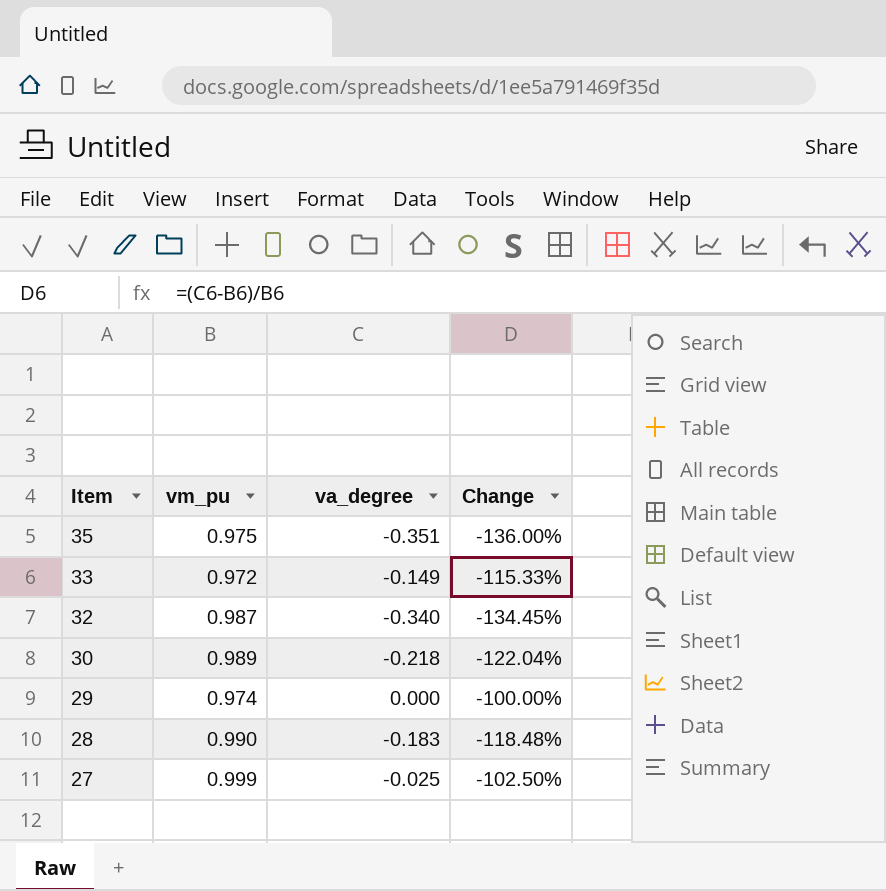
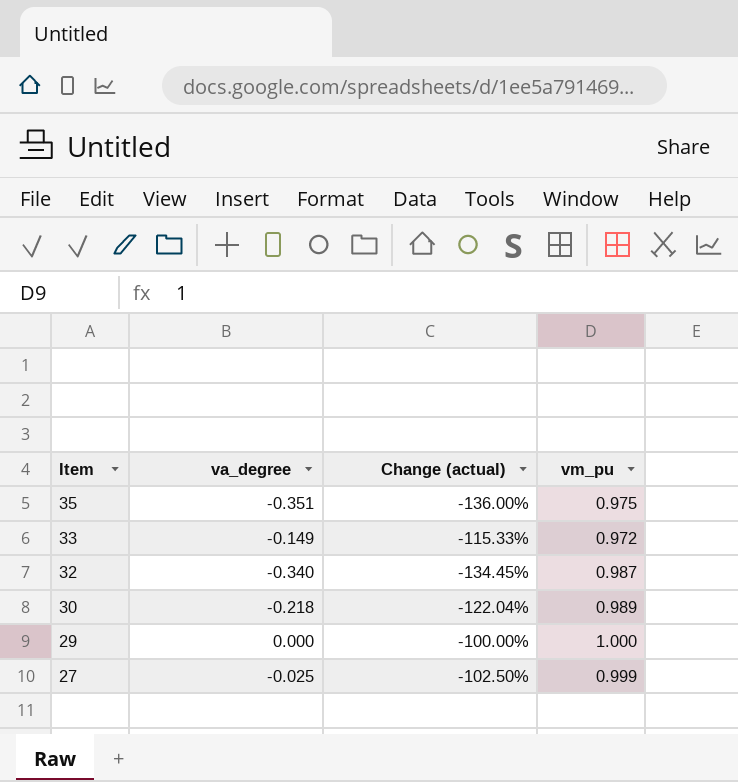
column name: Change -> Change (actual)
column vm_pu | position: 2 -> 4
row 28: 0.990 | -0.183 | -118.48% -> none
29 | vm_pu: 0.974 -> 1.000

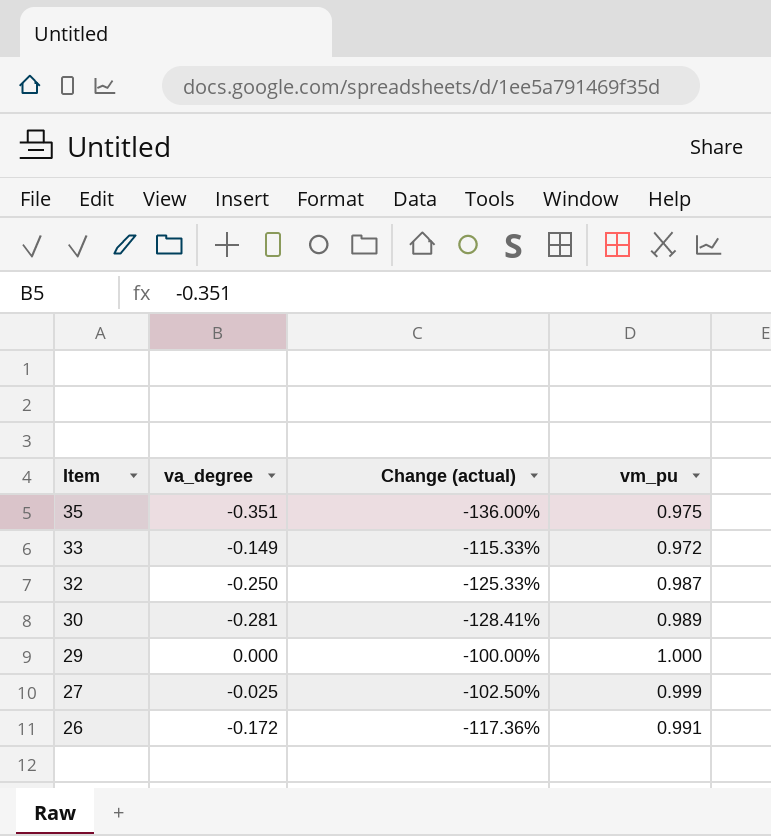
32 | va_degree: -0.340 -> -0.250
32 | Change (actual): -134.45% -> -125.33%
30 | va_degree: -0.218 -> -0.281
30 | Change (actual): -122.04% -> -128.41%
row 26: none -> -0.172 | -117.36% | 0.991

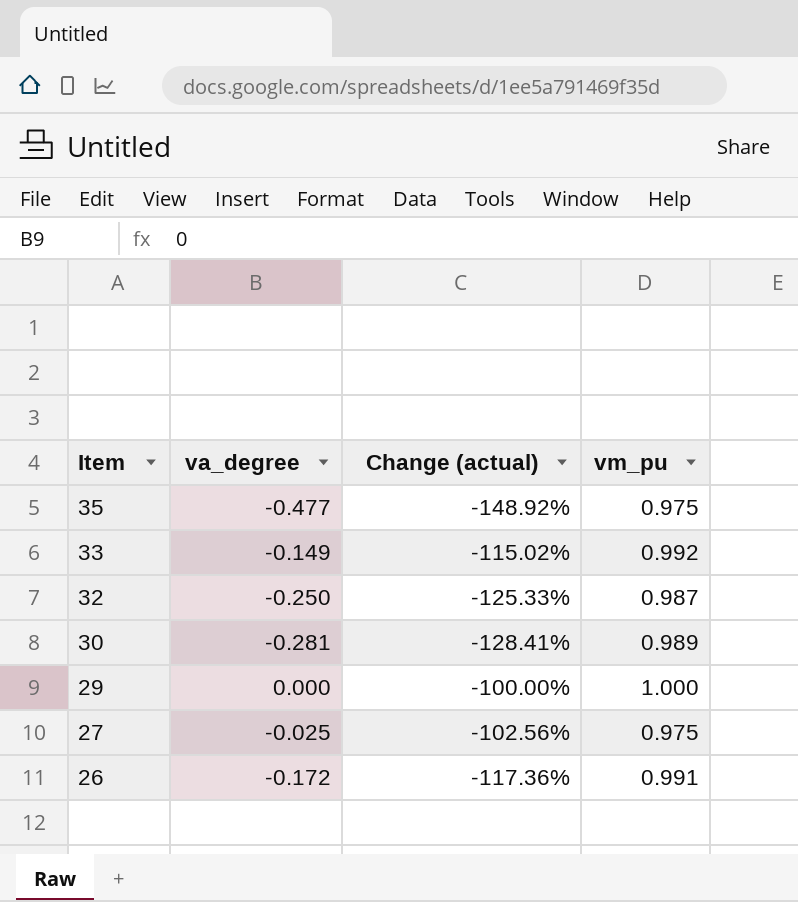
35 | va_degree: -0.351 -> -0.477
35 | Change (actual): -136.00% -> -148.92%
33 | Change (actual): -115.33% -> -115.02%
33 | vm_pu: 0.972 -> 0.992
27 | Change (actual): -102.50% -> -102.56%
27 | vm_pu: 0.999 -> 0.975

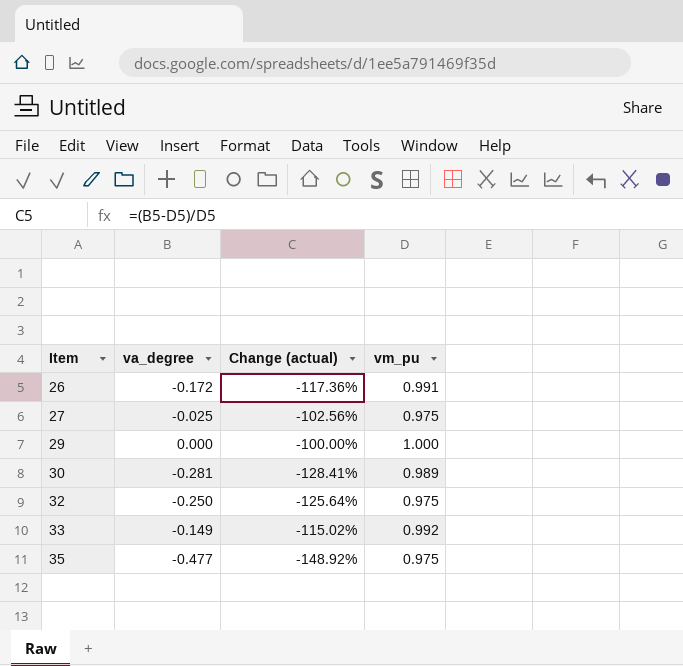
row order: Item descending -> Item ascending
32 | Change (actual): -125.33% -> -125.64%
32 | vm_pu: 0.987 -> 0.975

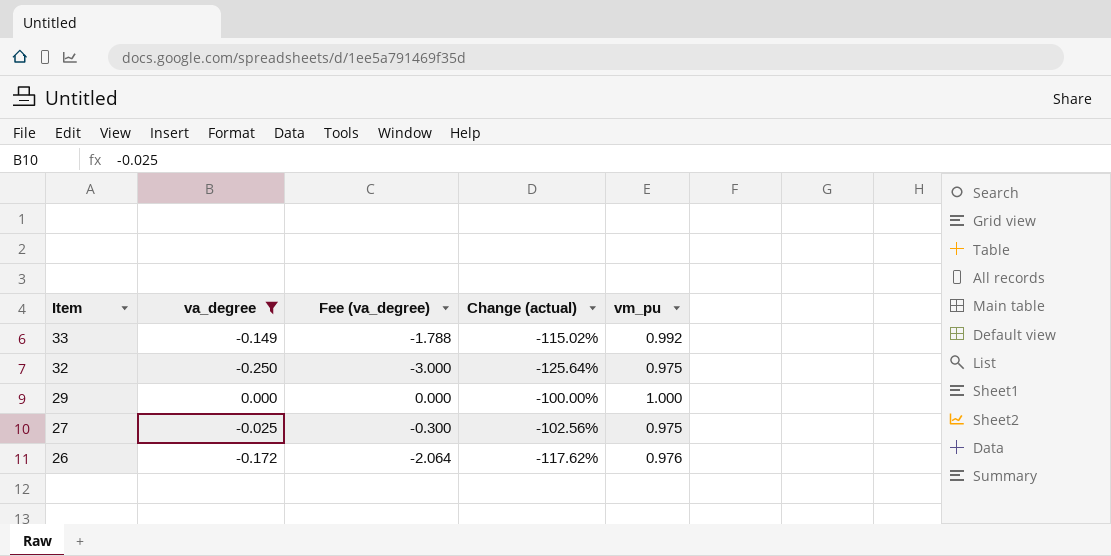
filter: none -> va_degree >= -0.250
row order: Item ascending -> Item descending
column Fee (va_degree) | formula: none -> [va_degree] * 12
26 | Change (actual): -117.36% -> -117.62%
26 | vm_pu: 0.991 -> 0.976

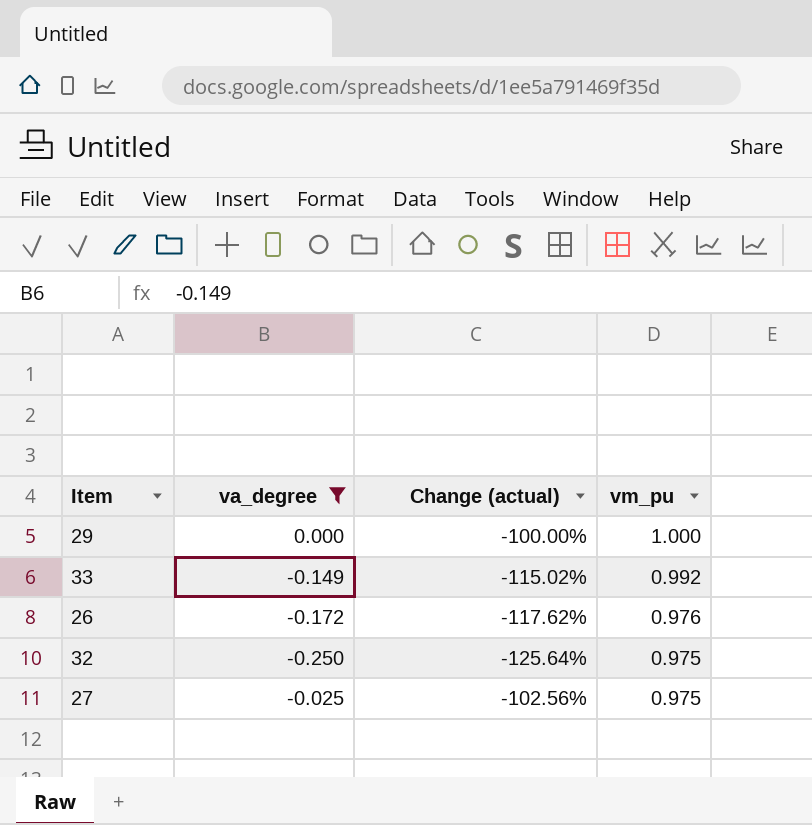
row order: Item descending -> vm_pu descending
column Fee (va_degree) | formula: [va_degree] * 12 -> none

